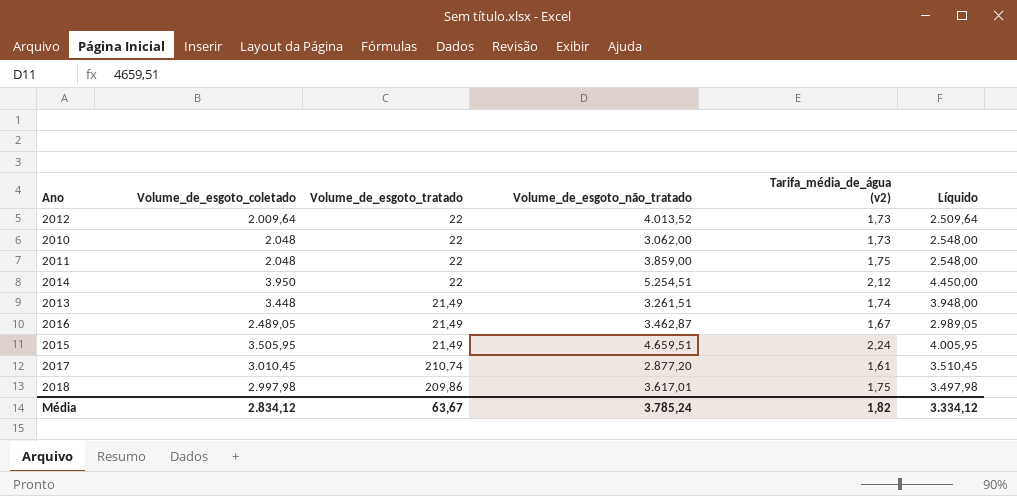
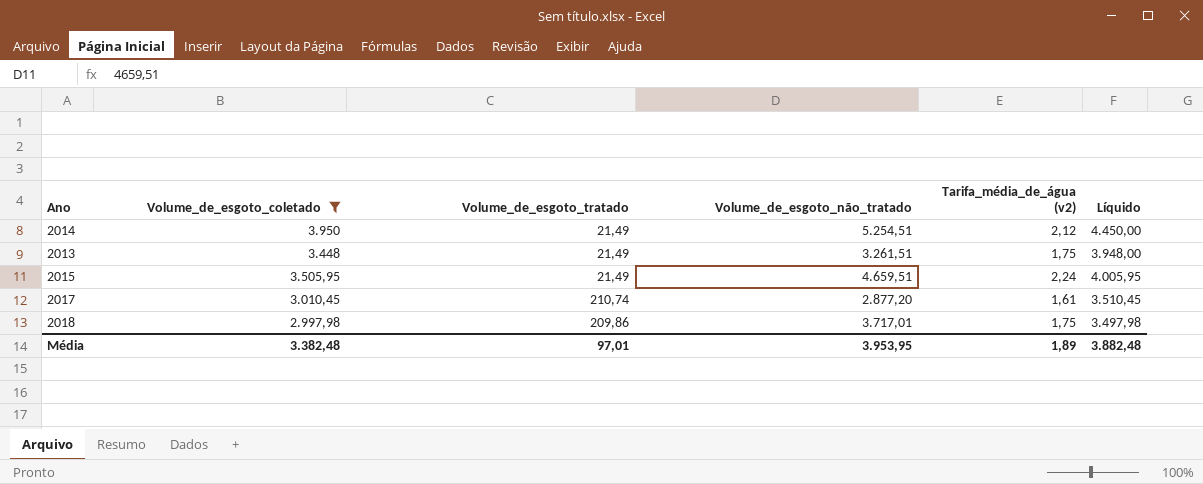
filter: none -> Volume_de_esgoto_coletado >= 2.997,98
2014 | Volume_de_esgoto_tratado: 22 -> 21,49
2013 | Tarifa_média_de_água (v2): 1,74 -> 1,75
2018 | Volume_de_esgoto_não_tratado: 3.617,01 -> 3.717,01
Média | Volume_de_esgoto_coletado: 2.834,12 -> 3.382,48
Média | Volume_de_esgoto_tratado: 63,67 -> 97,01
Média | Volume_de_esgoto_não_tratado: 3.785,24 -> 3.953,95
Média | Tarifa_média_de_água (v2): 1,82 -> 1,89
Média | Líquido: 3.334,12 -> 3.882,48

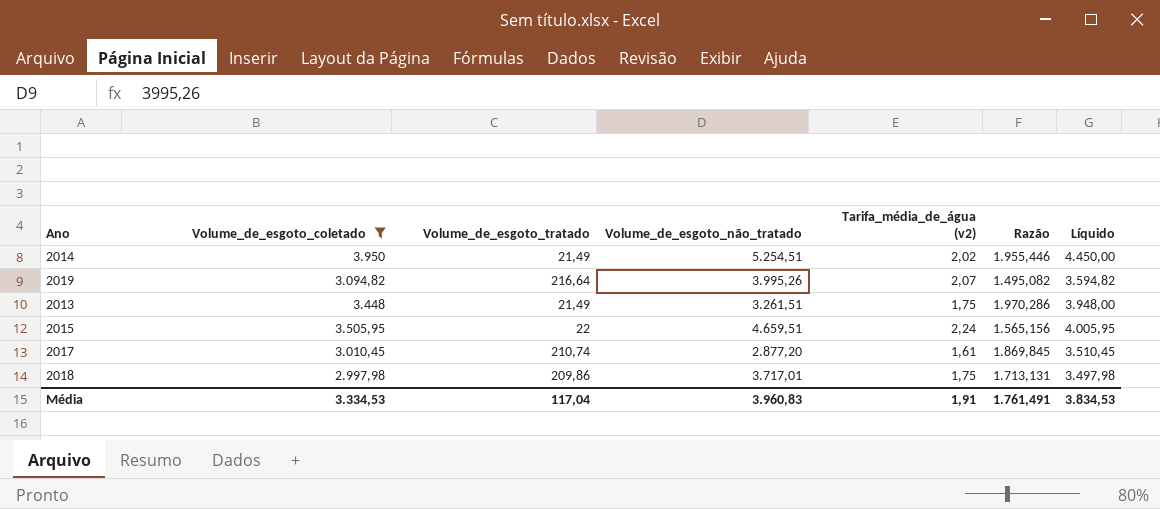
column Razão | formula: none -> [Volume_de_esgoto_coletado] / [Tarifa_média_de_água (v2)]
2014 | Tarifa_média_de_água (v2): 2,12 -> 2,02
row 2019: none -> 3.094,82 | 216,64 | 3.995,26 | 2,07 | 1.495,082 | 3.594,82
2015 | Volume_de_esgoto_tratado: 21,49 -> 22
Média | Volume_de_esgoto_coletado: 3.382,48 -> 3.334,53
Média | Volume_de_esgoto_tratado: 97,01 -> 117,04
Média | Volume_de_esgoto_não_tratado: 3.953,95 -> 3.960,83
Média | Tarifa_média_de_água (v2): 1,89 -> 1,91
Média | Líquido: 3.882,48 -> 3.834,53

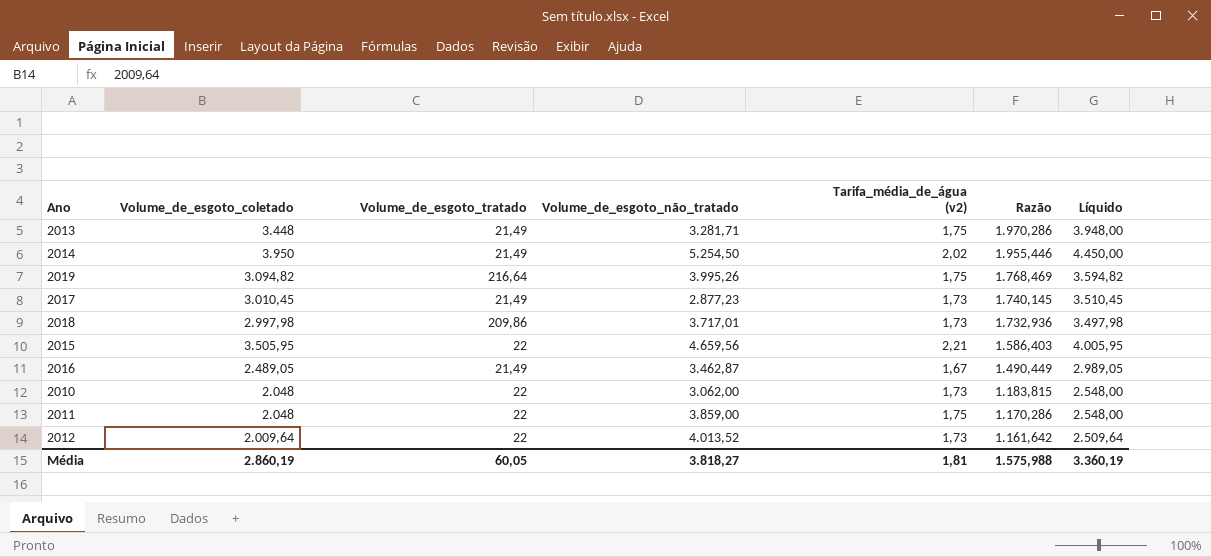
filter: Volume_de_esgoto_coletado >= 2.997,98 -> none
row order: none -> Razão descending
2013 | Volume_de_esgoto_não_tratado: 3.261,51 -> 3.281,71
2014 | Volume_de_esgoto_não_tratado: 5.254,51 -> 5.254,50
2019 | Tarifa_média_de_água (v2): 2,07 -> 1,75
2019 | Razão: 1.495,082 -> 1.768,469
2017 | Volume_de_esgoto_tratado: 210,74 -> 21,49
2017 | Volume_de_esgoto_não_tratado: 2.877,20 -> 2.877,23
2017 | Tarifa_média_de_água (v2): 1,61 -> 1,73
2017 | Razão: 1.869,845 -> 1.740,145
2018 | Tarifa_média_de_água (v2): 1,75 -> 1,73
2018 | Razão: 1.713,131 -> 1.732,936
2015 | Volume_de_esgoto_não_tratado: 4.659,51 -> 4.659,56
2015 | Tarifa_média_de_água (v2): 2,24 -> 2,21
2015 | Razão: 1.565,156 -> 1.586,403
Média | Volume_de_esgoto_coletado: 3.334,53 -> 2.860,19
Média | Volume_de_esgoto_tratado: 117,04 -> 60,05
Média | Volume_de_esgoto_não_tratado: 3.960,83 -> 3.818,27
Média | Tarifa_média_de_água (v2): 1,91 -> 1,81
Média | Razão: 1.761,491 -> 1.575,988
Média | Líquido: 3.834,53 -> 3.360,19

